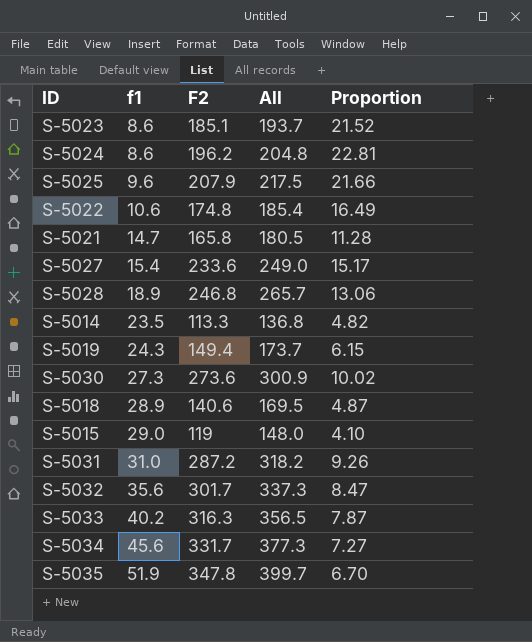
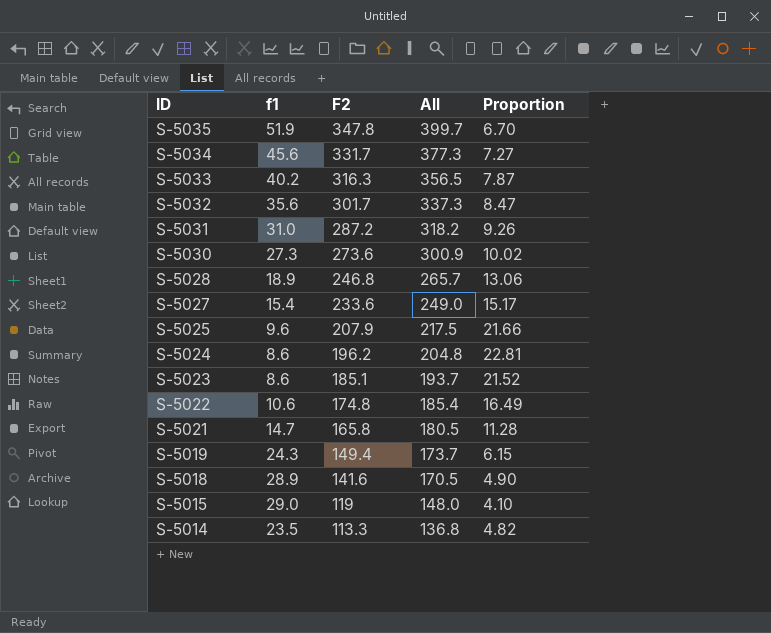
row order: f1 ascending -> ID descending
S-5018 | F2: 140.6 -> 141.6
S-5018 | All: 169.5 -> 170.5
S-5018 | Proportion: 4.87 -> 4.90

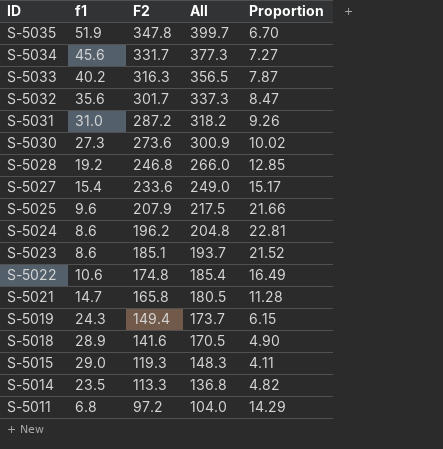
S-5028 | f1: 18.9 -> 19.2
S-5028 | All: 265.7 -> 266.0
S-5028 | Proportion: 13.06 -> 12.85
S-5015 | F2: 119 -> 119.3
S-5015 | All: 148.0 -> 148.3
S-5015 | Proportion: 4.10 -> 4.11
row S-5011: none -> 6.8 | 97.2 | 104.0 | 14.29

